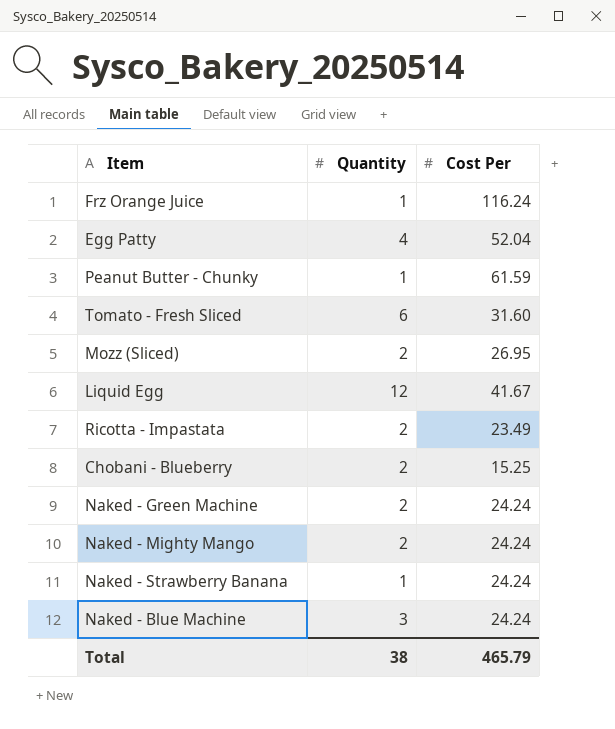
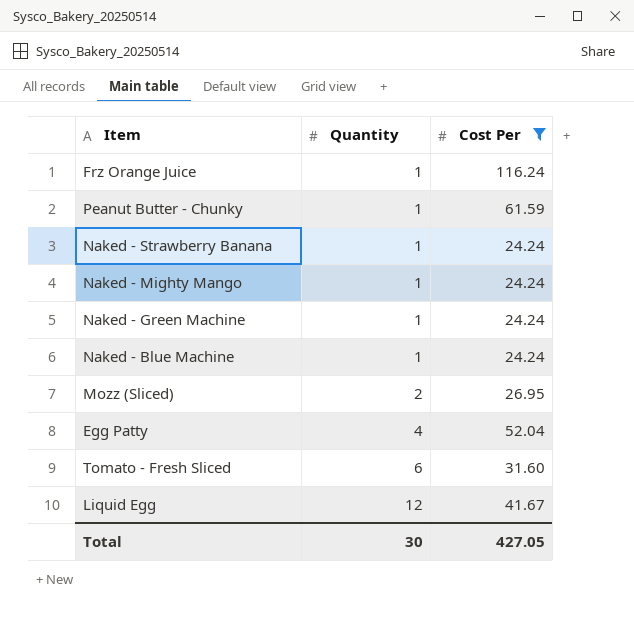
filter: none -> Cost Per >= 24.24
row order: none -> Quantity ascending
Naked - Mighty Mango | Quantity: 2 -> 1
Naked - Green Machine | Quantity: 2 -> 1
Naked - Blue Machine | Quantity: 3 -> 1
Total | Quantity: 38 -> 30
Total | Cost Per: 465.79 -> 427.05

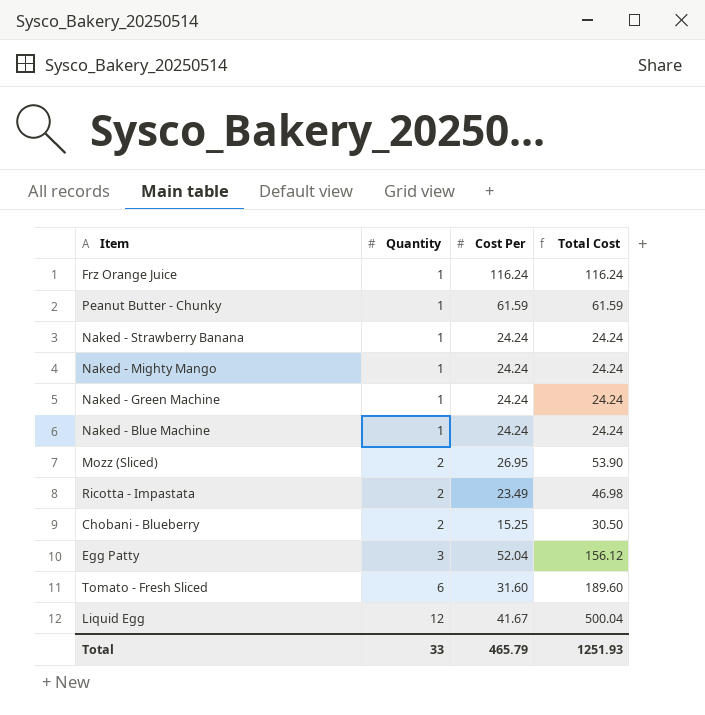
filter: Cost Per >= 24.24 -> none
column Total Cost | formula: none -> [Quantity] * [Cost Per]
Egg Patty | Quantity: 4 -> 3
Total | Quantity: 30 -> 33
Total | Cost Per: 427.05 -> 465.79

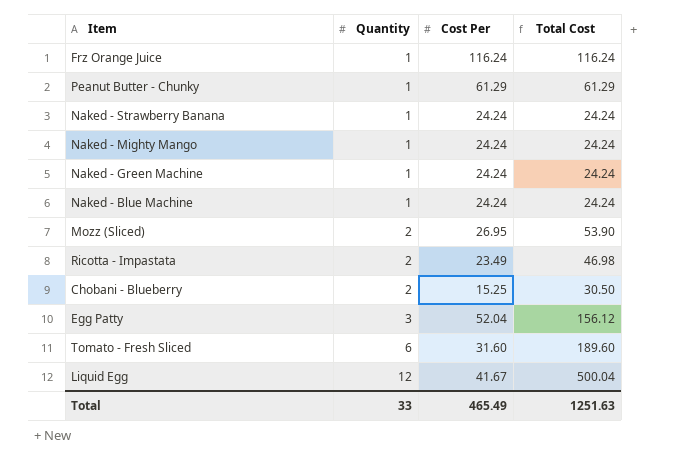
Peanut Butter - Chunky | Cost Per: 61.59 -> 61.29
Peanut Butter - Chunky | Total Cost: 61.59 -> 61.29
Total | Cost Per: 465.79 -> 465.49
Total | Total Cost: 1251.93 -> 1251.63

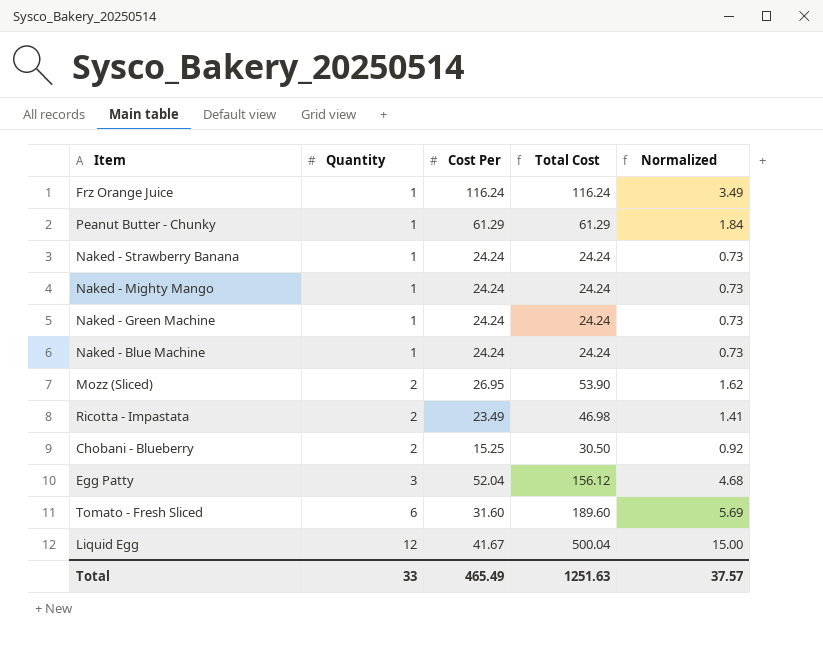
column Normalized | formula: none -> [Total Cost] * 0.03

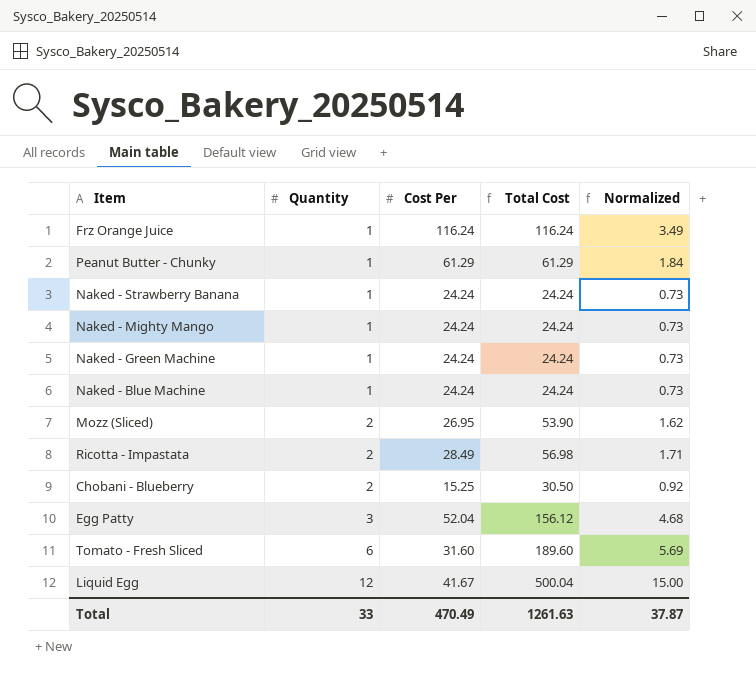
Ricotta - Impastata | Cost Per: 23.49 -> 28.49
Ricotta - Impastata | Total Cost: 46.98 -> 56.98
Ricotta - Impastata | Normalized: 1.41 -> 1.71
Total | Cost Per: 465.49 -> 470.49
Total | Total Cost: 1251.63 -> 1261.63
Total | Normalized: 37.57 -> 37.87

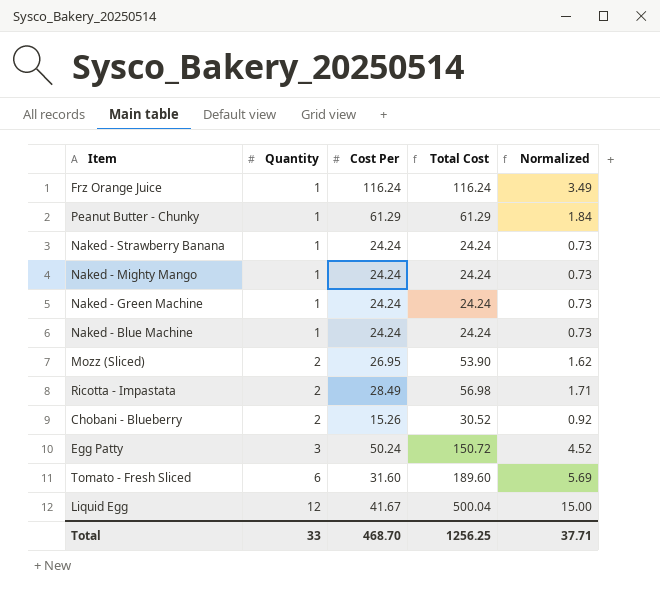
Chobani - Blueberry | Cost Per: 15.25 -> 15.26
Chobani - Blueberry | Total Cost: 30.50 -> 30.52
Egg Patty | Cost Per: 52.04 -> 50.24
Egg Patty | Total Cost: 156.12 -> 150.72
Egg Patty | Normalized: 4.68 -> 4.52
Total | Cost Per: 470.49 -> 468.70
Total | Total Cost: 1261.63 -> 1256.25
Total | Normalized: 37.87 -> 37.71

